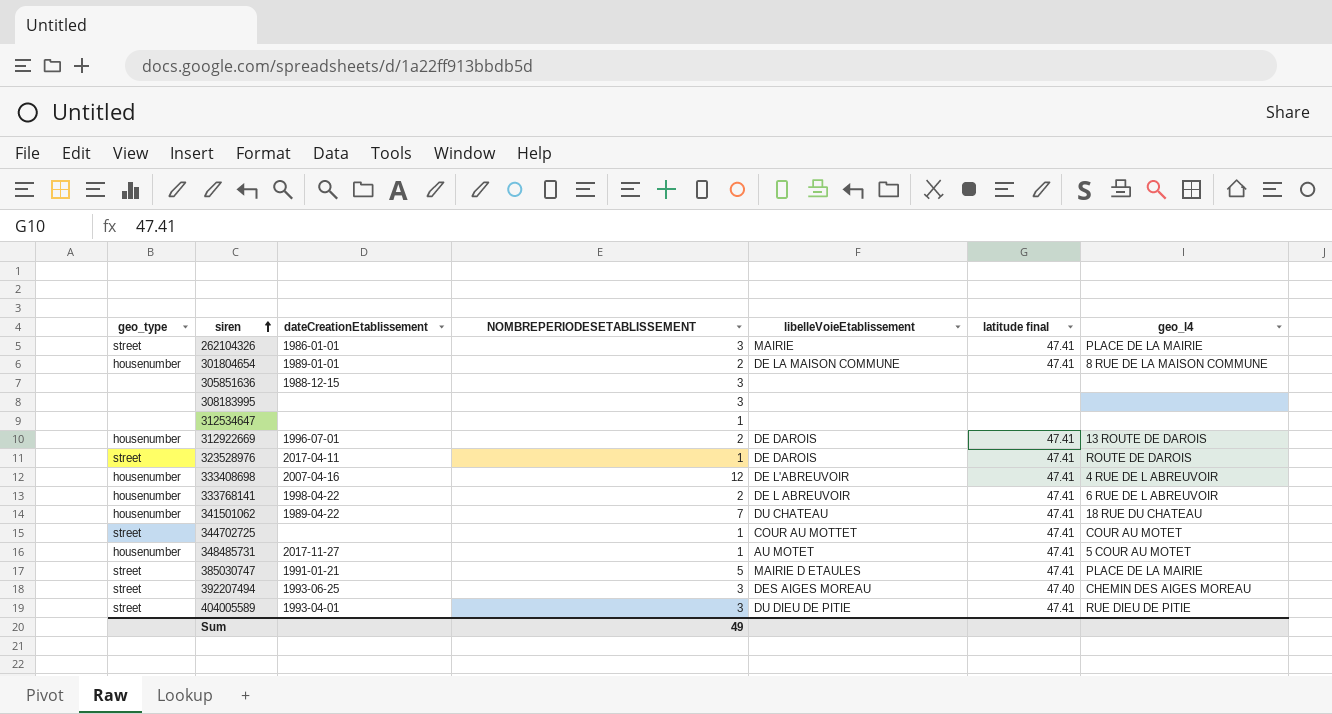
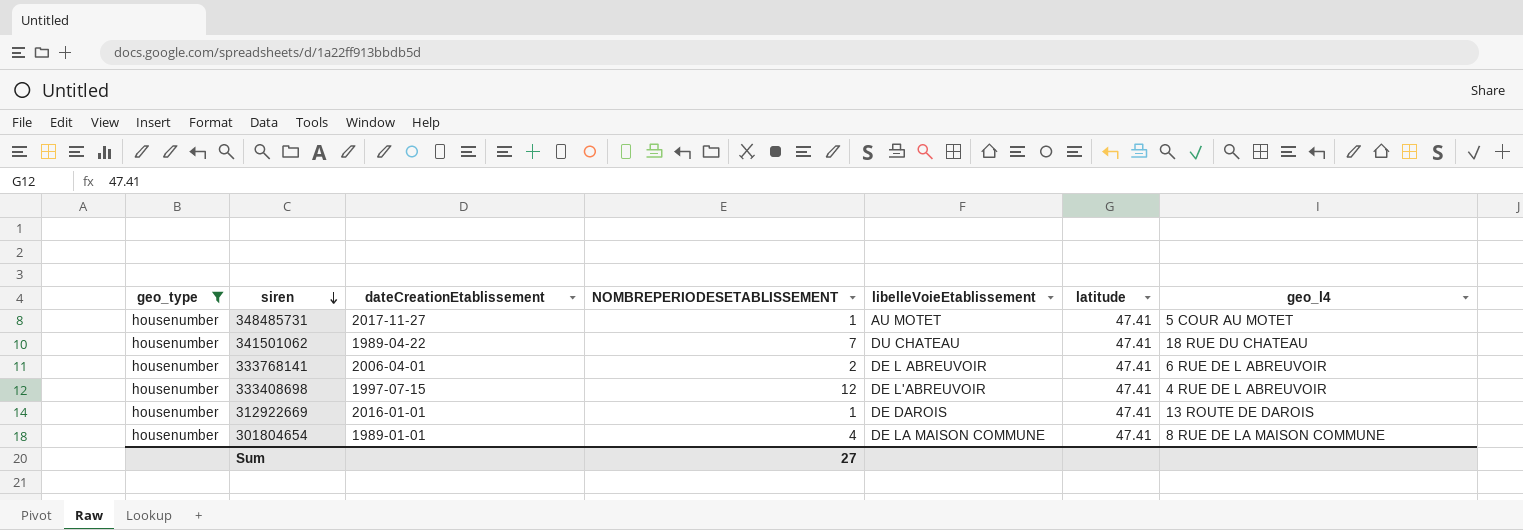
filter: none -> geo_type = housenumber
row order: siren ascending -> siren descending
column name: latitude final -> latitude
333768141 | dateCreationEtablissement: 1998-04-22 -> 2006-04-01
333408698 | dateCreationEtablissement: 2007-04-16 -> 1997-07-15
312922669 | dateCreationEtablissement: 1996-07-01 -> 2016-01-01
312922669 | NOMBREPERIODESETABLISSEMENT: 2 -> 1
301804654 | NOMBREPERIODESETABLISSEMENT: 2 -> 4
Sum | NOMBREPERIODESETABLISSEMENT: 49 -> 27

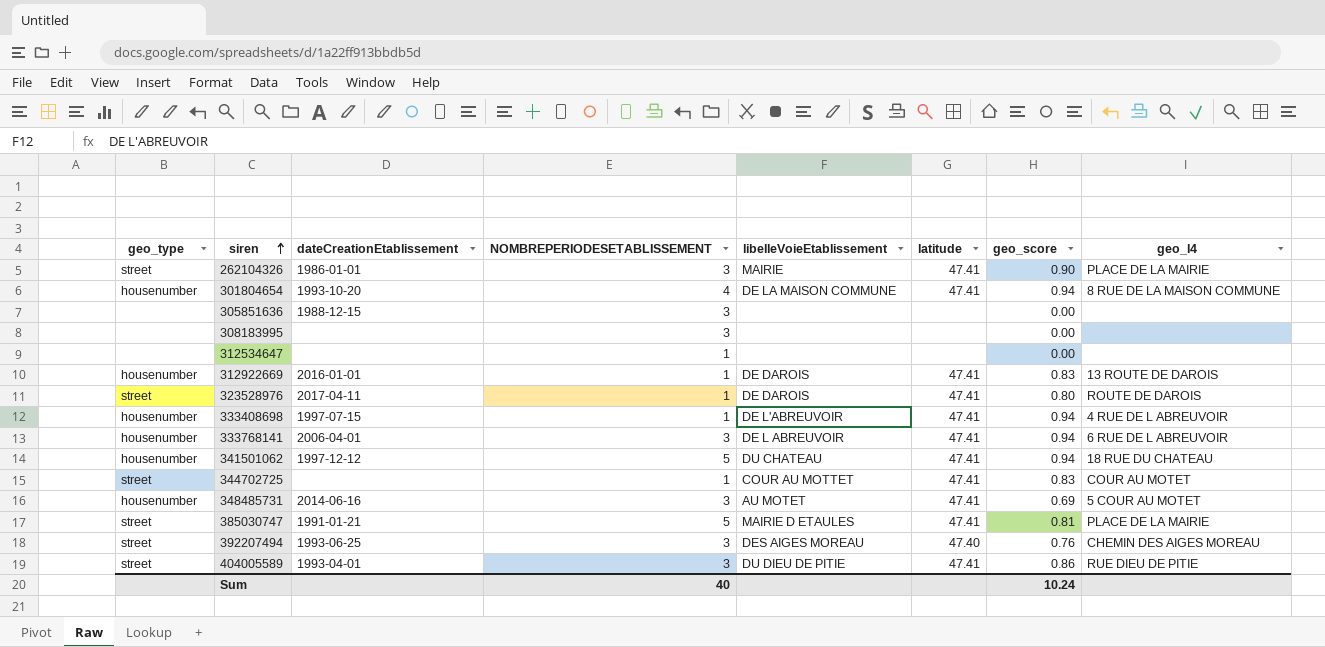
filter: geo_type = housenumber -> none
row order: siren descending -> siren ascending
column geo_score | position: none -> 7
301804654 | dateCreationEtablissement: 1989-01-01 -> 1993-10-20
333408698 | NOMBREPERIODESETABLISSEMENT: 12 -> 1
333768141 | NOMBREPERIODESETABLISSEMENT: 2 -> 3
341501062 | dateCreationEtablissement: 1989-04-22 -> 1997-12-12
341501062 | NOMBREPERIODESETABLISSEMENT: 7 -> 5
348485731 | dateCreationEtablissement: 2017-11-27 -> 2014-06-16
348485731 | NOMBREPERIODESETABLISSEMENT: 1 -> 3
Sum | NOMBREPERIODESETABLISSEMENT: 27 -> 40

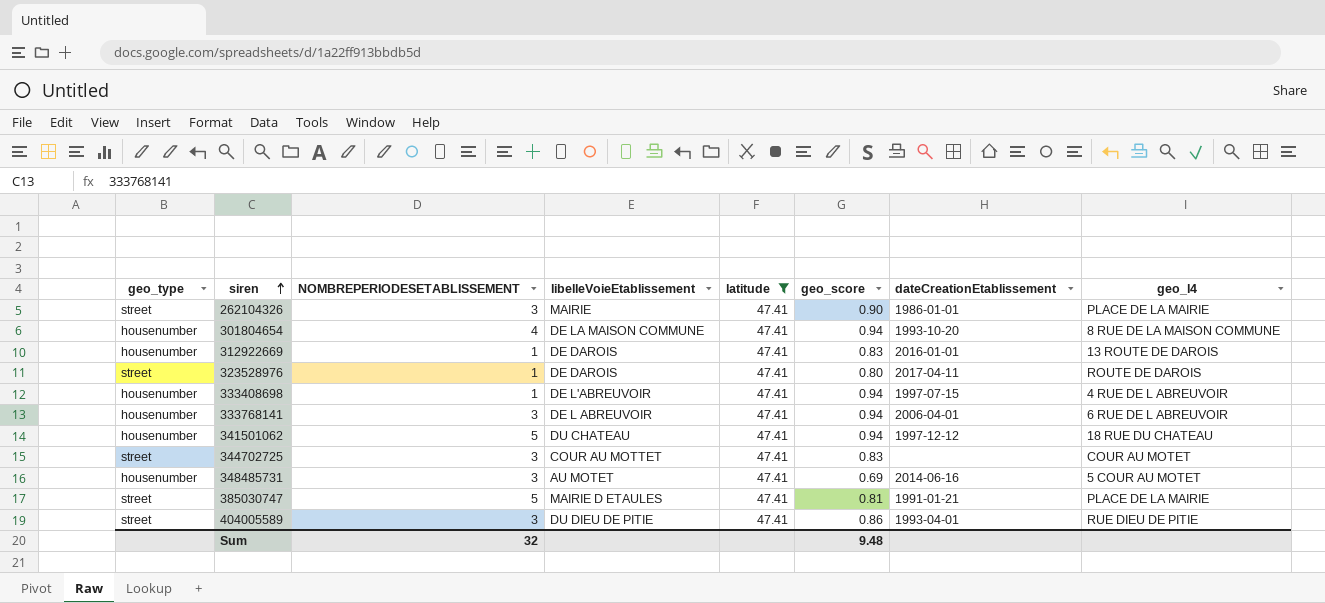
filter: none -> latitude = 47.41
column dateCreationEtablissement | position: 3 -> 7
344702725 | NOMBREPERIODESETABLISSEMENT: 1 -> 3
Sum | NOMBREPERIODESETABLISSEMENT: 40 -> 32
Sum | geo_score: 10.24 -> 9.48

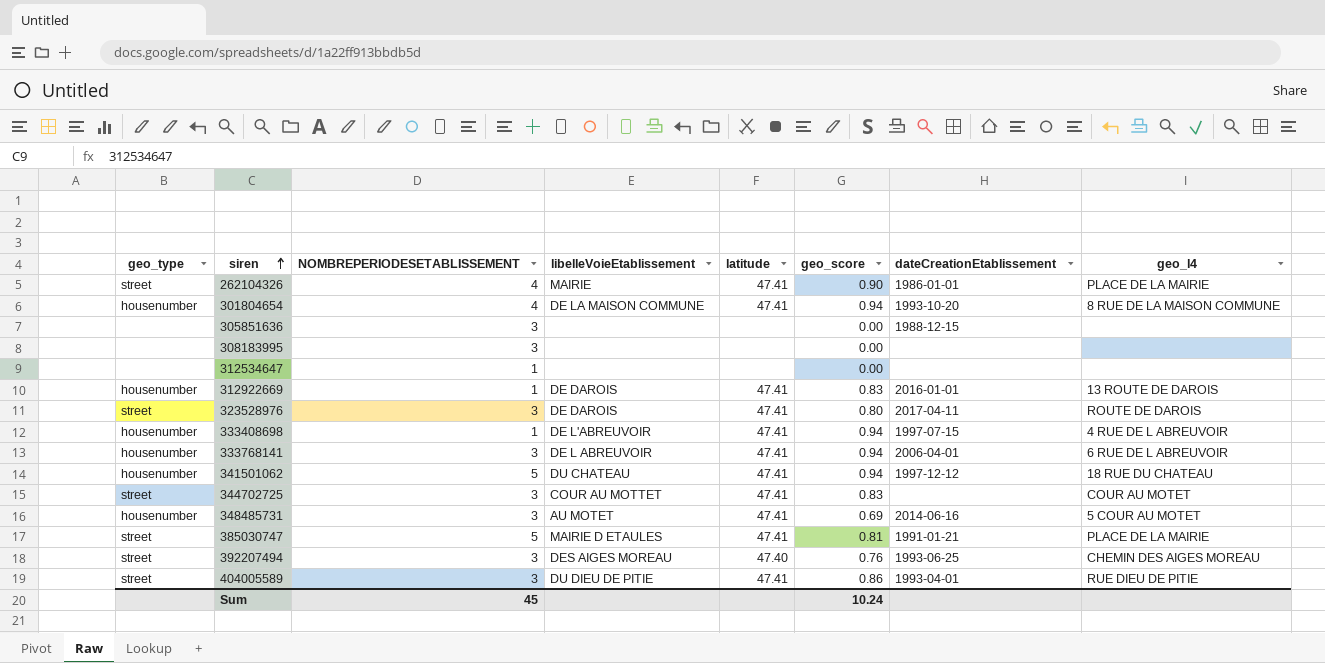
filter: latitude = 47.41 -> none
262104326 | NOMBREPERIODESETABLISSEMENT: 3 -> 4
323528976 | NOMBREPERIODESETABLISSEMENT: 1 -> 3
Sum | NOMBREPERIODESETABLISSEMENT: 32 -> 45
Sum | geo_score: 9.48 -> 10.24

